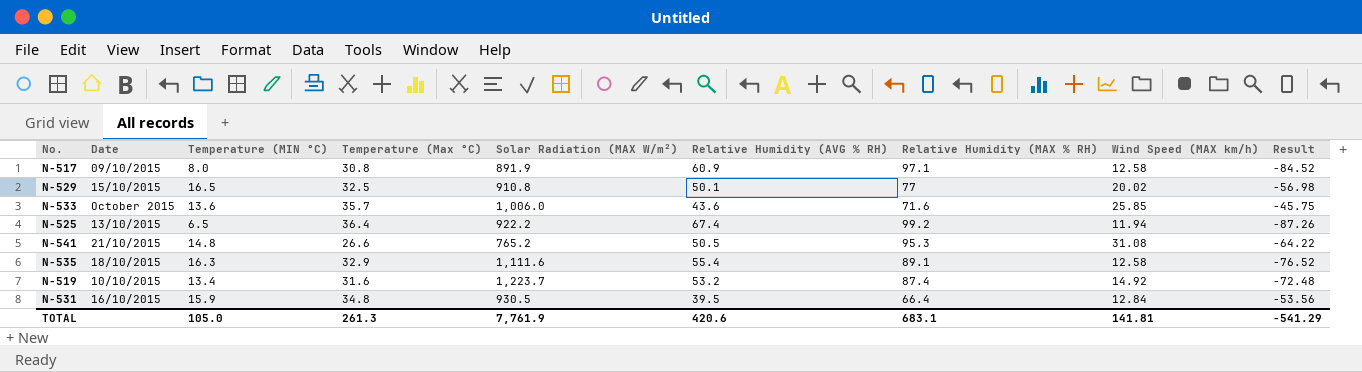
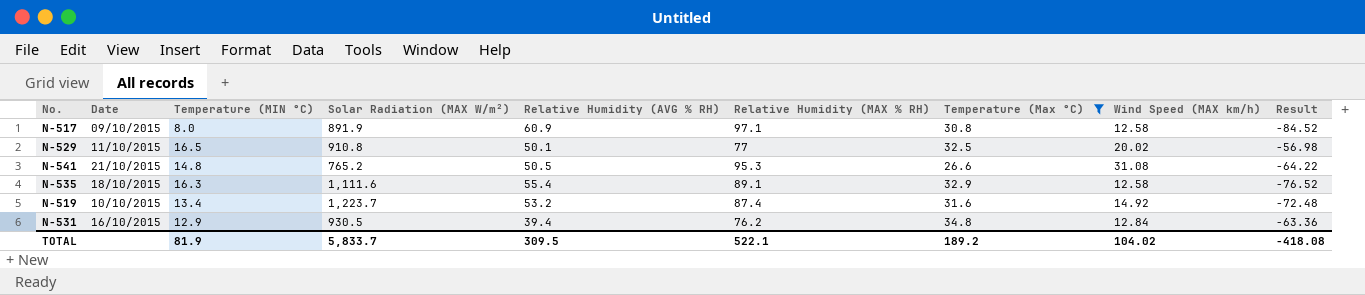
filter: none -> Temperature (Max °C) <= 34.8
column Temperature (Max °C) | position: 4 -> 7
N-529 | Date: 15/10/2015 -> 11/10/2015
N-531 | Temperature (MIN °C): 15.9 -> 12.9
N-531 | Relative Humidity (AVG % RH): 39.5 -> 39.4
N-531 | Relative Humidity (MAX % RH): 66.4 -> 76.2
N-531 | Result: -53.56 -> -63.36
TOTAL | Temperature (MIN °C): 105.0 -> 81.9
TOTAL | Solar Radiation (MAX W/m²): 7,761.9 -> 5,833.7
TOTAL | Relative Humidity (AVG % RH): 420.6 -> 309.5
TOTAL | Relative Humidity (MAX % RH): 683.1 -> 522.1
TOTAL | Temperature (Max °C): 261.3 -> 189.2
TOTAL | Wind Speed (MAX km/h): 141.81 -> 104.02
TOTAL | Result: -541.29 -> -418.08

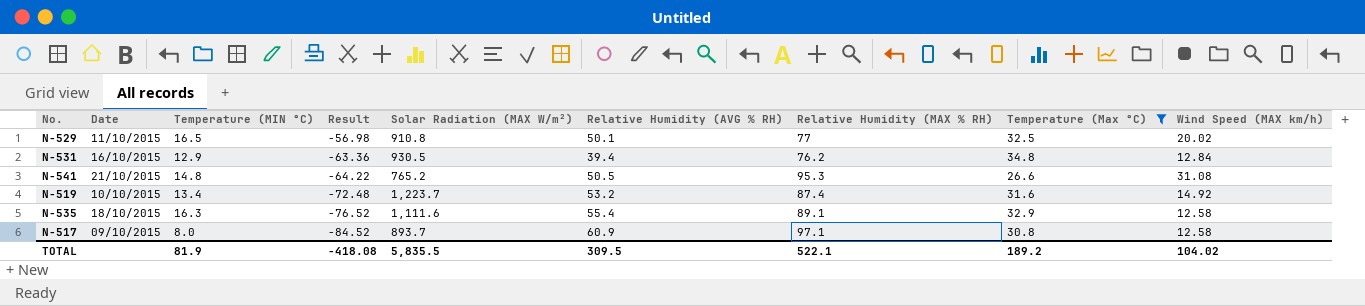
row order: none -> Result descending
column Result | position: 9 -> 4
N-517 | Solar Radiation (MAX W/m²): 891.9 -> 893.7
TOTAL | Solar Radiation (MAX W/m²): 5,833.7 -> 5,835.5

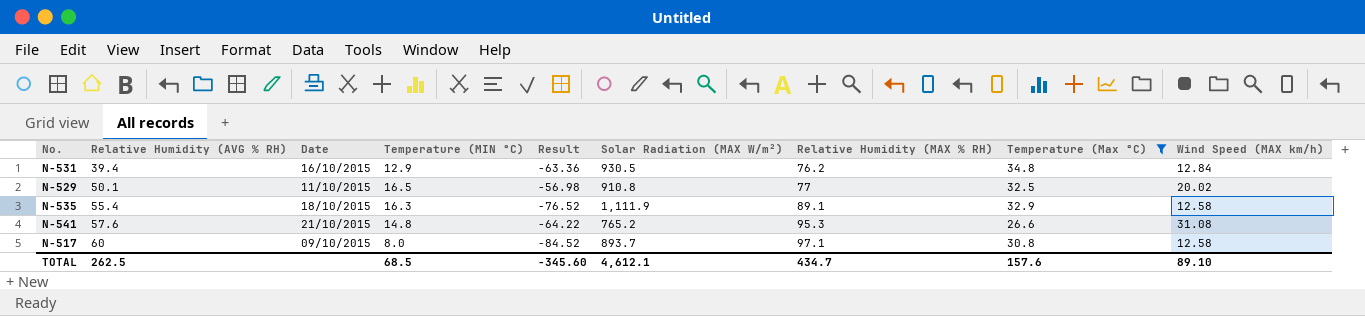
row order: Result descending -> Relative Humidity (AVG % RH) ascending
column Relative Humidity (AVG % RH) | position: 6 -> 2
row N-519: 10/10/2015 | 13.4 | -72.48 | 1,223.7 | 53.2 | 87.4 | 31.6 | 14.92 -> none
N-535 | Solar Radiation (MAX W/m²): 1,111.6 -> 1,111.9
N-541 | Relative Humidity (AVG % RH): 50.5 -> 57.6
N-517 | Relative Humidity (AVG % RH): 60.9 -> 60
TOTAL | Relative Humidity (AVG % RH): 309.5 -> 262.5
TOTAL | Temperature (MIN °C): 81.9 -> 68.5
TOTAL | Result: -418.08 -> -345.60
TOTAL | Solar Radiation (MAX W/m²): 5,835.5 -> 4,612.1
TOTAL | Relative Humidity (MAX % RH): 522.1 -> 434.7
TOTAL | Temperature (Max °C): 189.2 -> 157.6
TOTAL | Wind Speed (MAX km/h): 104.02 -> 89.10

